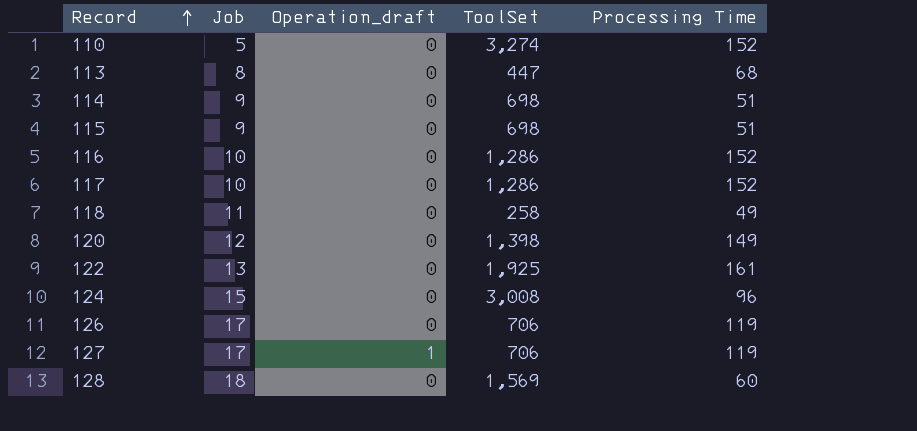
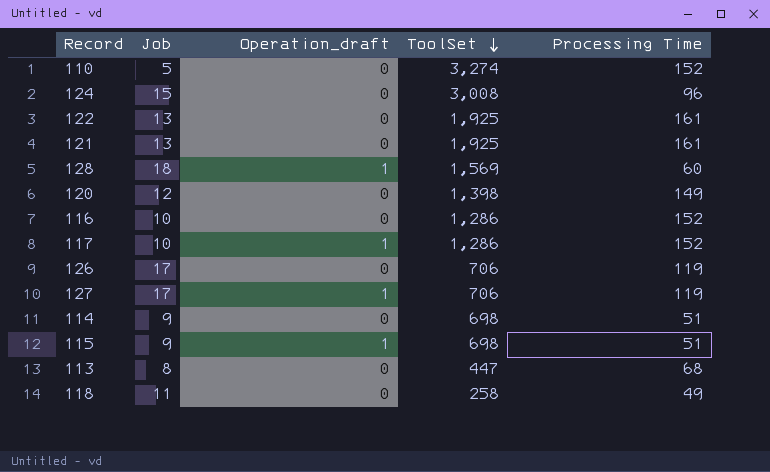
row order: Record ascending -> ToolSet descending
row 121: none -> 13 | 0 | 1,925 | 161
128 | Operation_draft: 0 -> 1
117 | Operation_draft: 0 -> 1
115 | Operation_draft: 0 -> 1

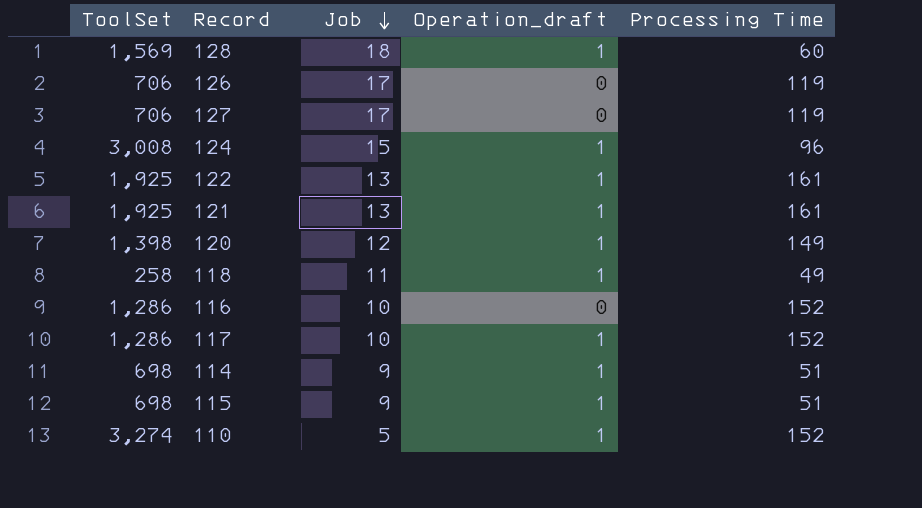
row order: ToolSet descending -> Job descending
column ToolSet | position: 4 -> 1
row 113: 8 | 0 | 447 | 68 -> none
127 | Operation_draft: 1 -> 0
124 | Operation_draft: 0 -> 1
122 | Operation_draft: 0 -> 1
121 | Operation_draft: 0 -> 1
120 | Operation_draft: 0 -> 1
118 | Operation_draft: 0 -> 1
114 | Operation_draft: 0 -> 1
110 | Operation_draft: 0 -> 1

